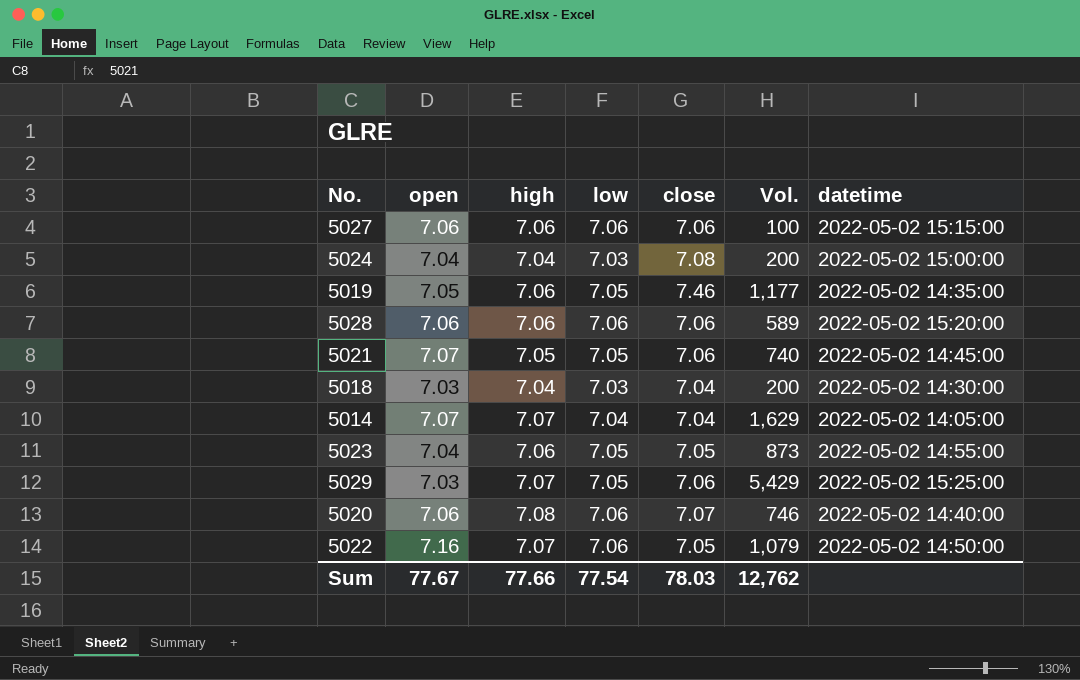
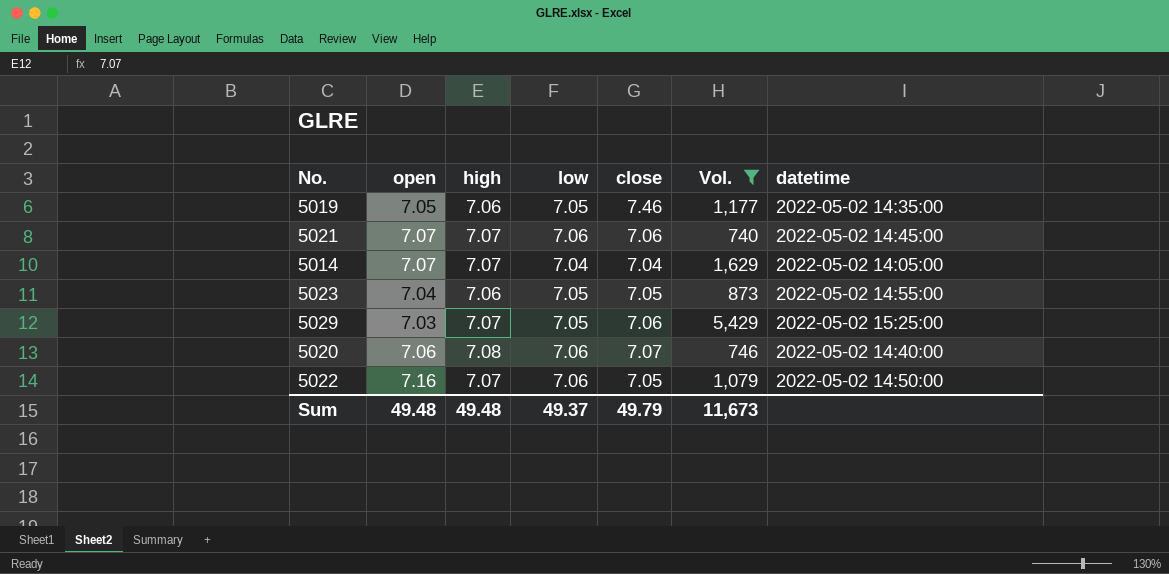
filter: none -> Vol. >= 740
5021 | high: 7.05 -> 7.07
5021 | low: 7.05 -> 7.06
Sum | open: 77.67 -> 49.48
Sum | high: 77.66 -> 49.48
Sum | low: 77.54 -> 49.37
Sum | close: 78.03 -> 49.79
Sum | Vol.: 12,762 -> 11,673

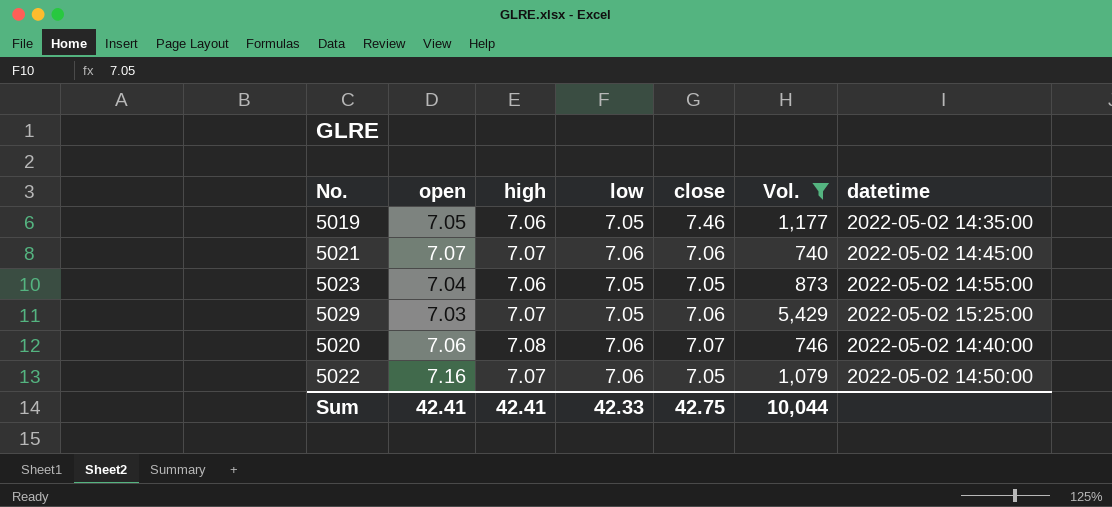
row 5014: 7.07 | 7.07 | 7.04 | 7.04 | 1,629 | 2022-05-02 14:05:00 -> none
Sum | open: 49.48 -> 42.41
Sum | high: 49.48 -> 42.41
Sum | low: 49.37 -> 42.33
Sum | close: 49.79 -> 42.75
Sum | Vol.: 11,673 -> 10,044

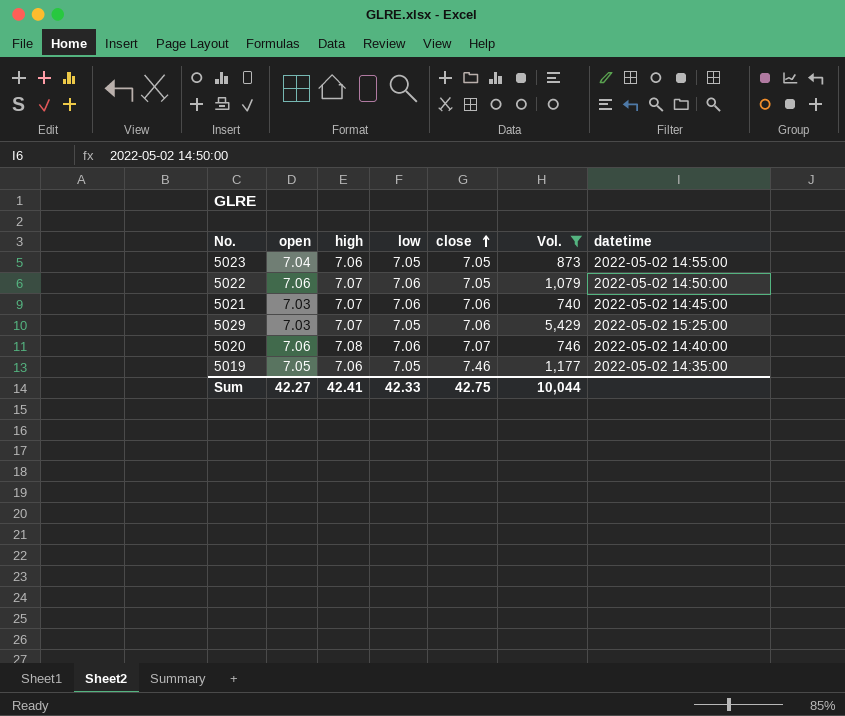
row order: none -> close ascending
5022 | open: 7.16 -> 7.06
5021 | open: 7.07 -> 7.03
Sum | open: 42.41 -> 42.27

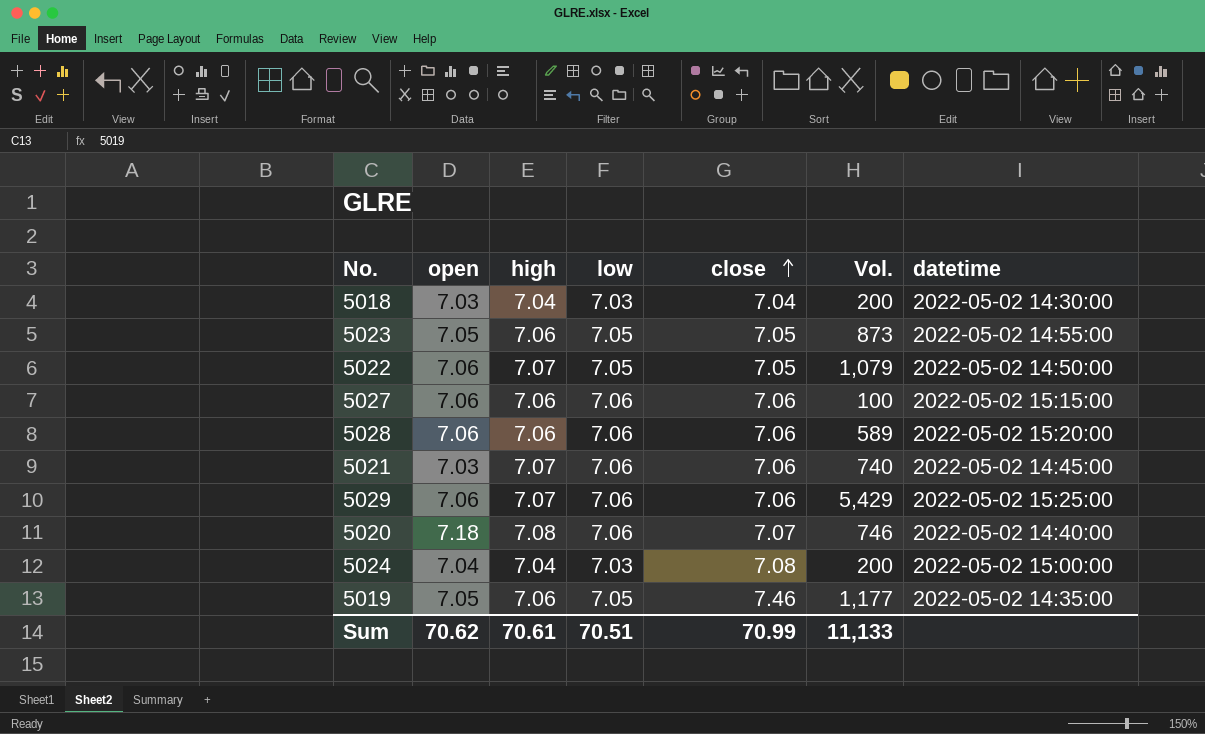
filter: Vol. >= 740 -> none
5023 | open: 7.04 -> 7.05
5022 | low: 7.06 -> 7.05
5029 | open: 7.03 -> 7.06
5029 | low: 7.05 -> 7.06
5020 | open: 7.06 -> 7.18
Sum | open: 42.27 -> 70.62
Sum | high: 42.41 -> 70.61
Sum | low: 42.33 -> 70.51
Sum | close: 42.75 -> 70.99
Sum | Vol.: 10,044 -> 11,133

